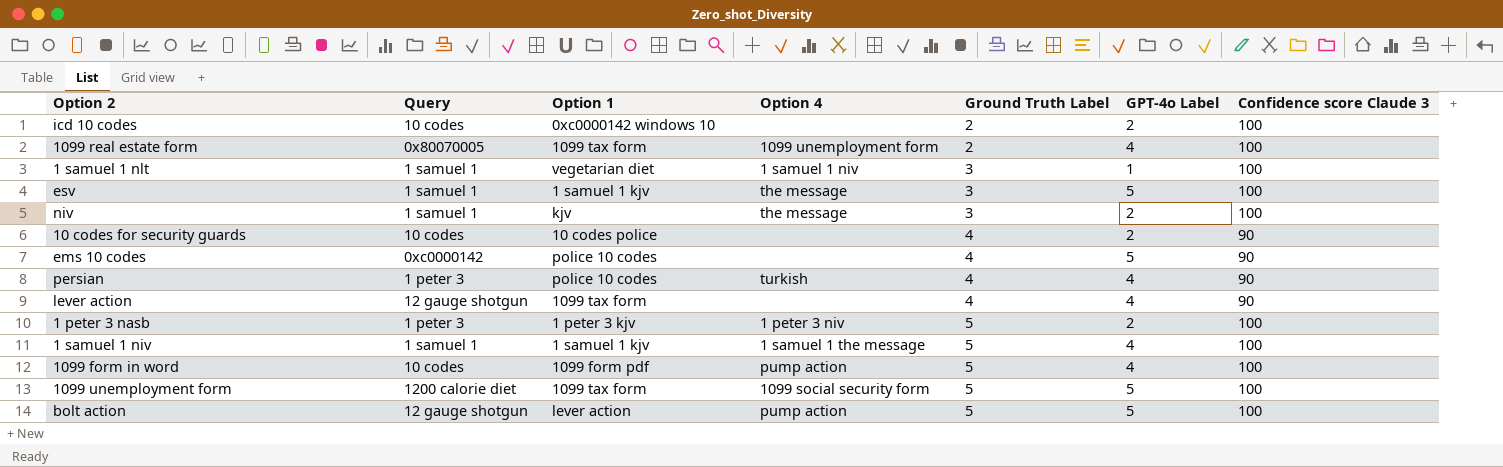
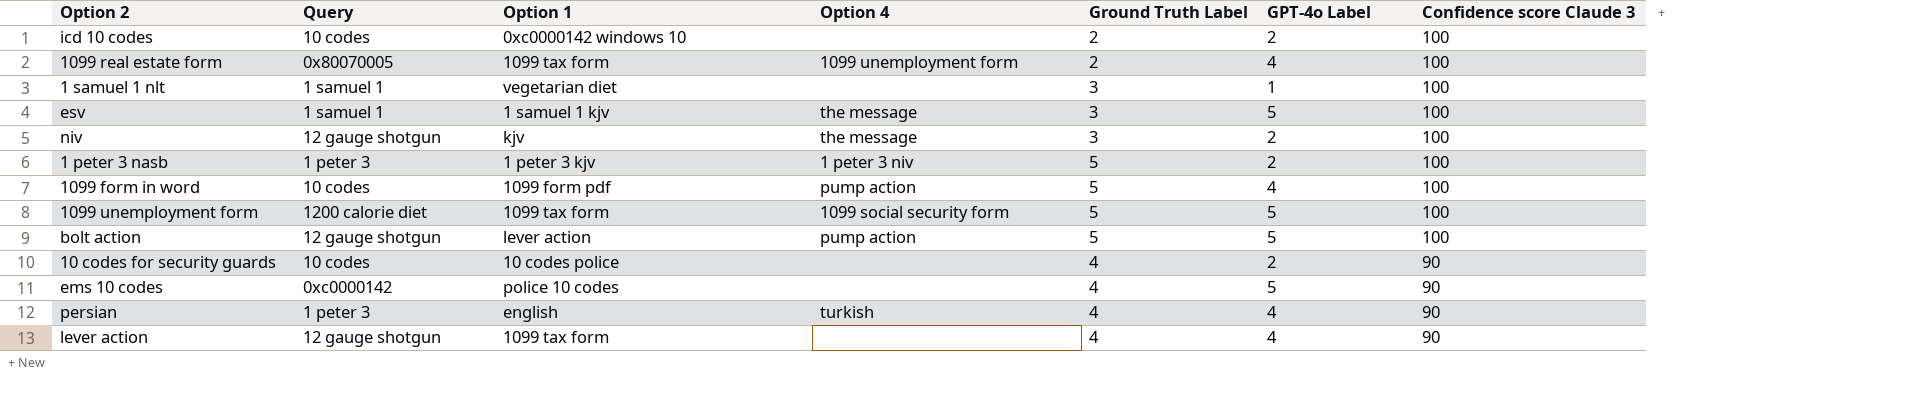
row order: Ground Truth Label ascending -> Confidence score Claude 3 descending
row 1 samuel 1 niv: 1 samuel 1 | 1 samuel 1 kjv | 1 samuel 1 the message | 5 | 4 | 100 -> none
1 samuel 1 nlt | Option 4: 1 samuel 1 niv -> none
niv | Query: 1 samuel 1 -> 12 gauge shotgun
persian | Option 1: police 10 codes -> english

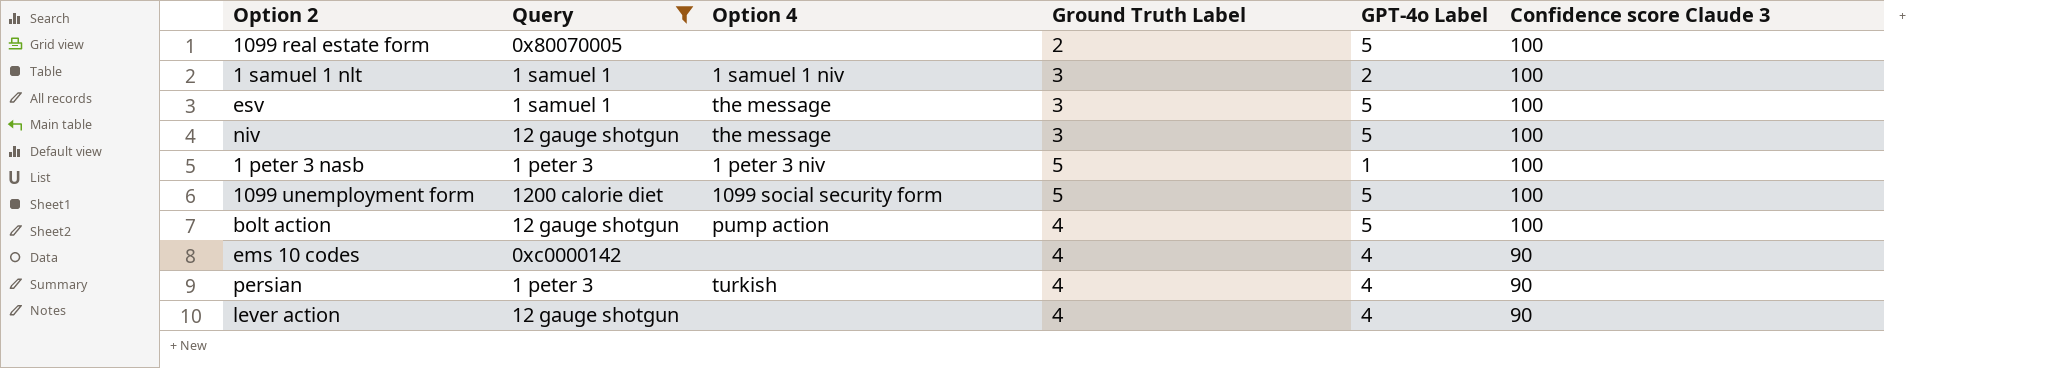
filter: none -> Query != 10 codes
column Option 1 | position: 3 -> none
1099 real estate form | Option 4: 1099 unemployment form -> none
1099 real estate form | GPT-4o Label: 4 -> 5
1 samuel 1 nlt | Option 4: none -> 1 samuel 1 niv
1 samuel 1 nlt | GPT-4o Label: 1 -> 2
niv | GPT-4o Label: 2 -> 5
1 peter 3 nasb | GPT-4o Label: 2 -> 1
bolt action | Ground Truth Label: 5 -> 4
ems 10 codes | GPT-4o Label: 5 -> 4

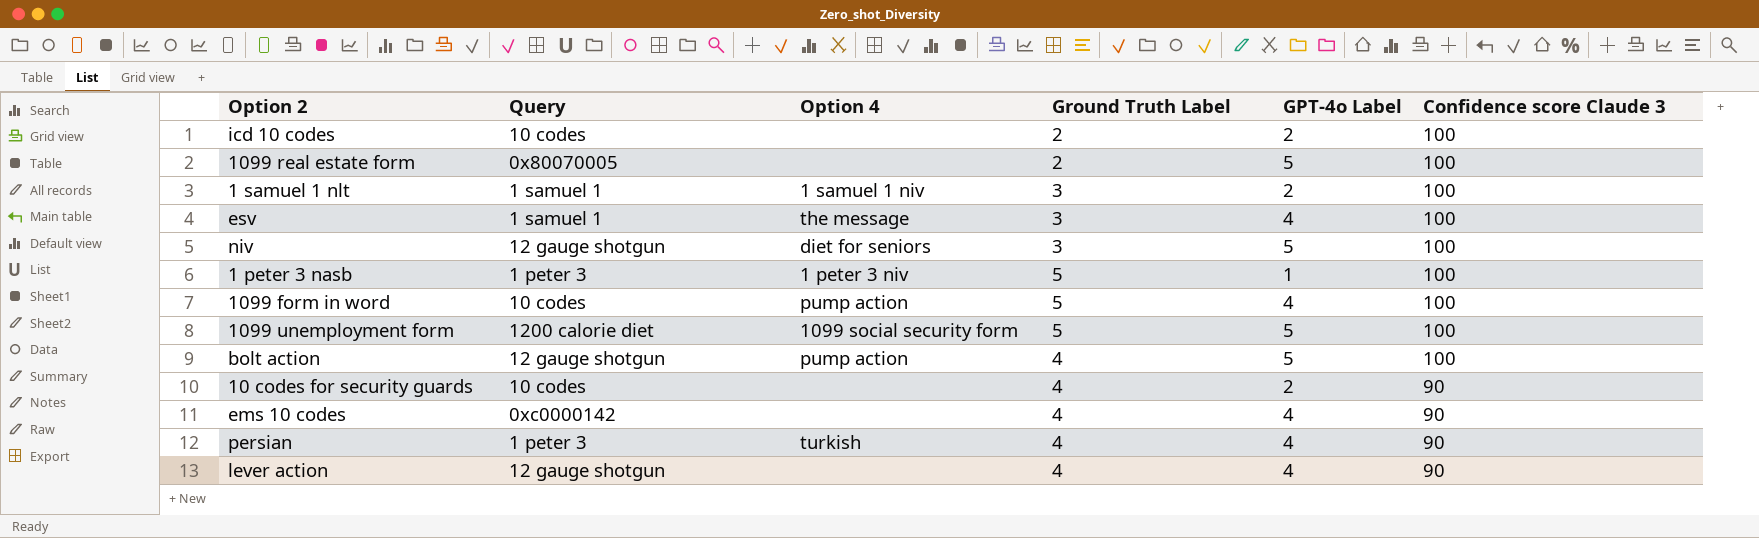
filter: Query != 10 codes -> none
esv | GPT-4o Label: 5 -> 4
niv | Option 4: the message -> diet for seniors

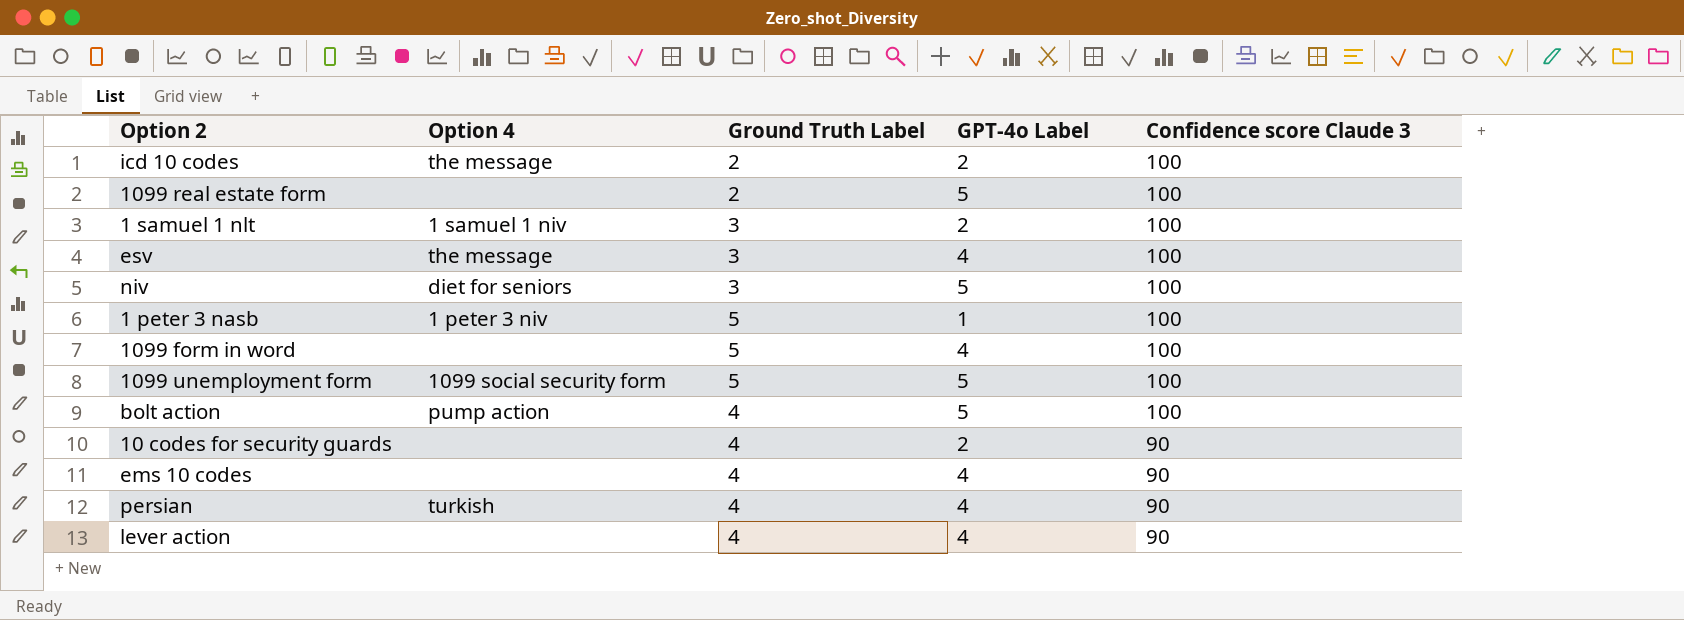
column Query | position: 2 -> none
icd 10 codes | Option 4: none -> the message
1099 form in word | Option 4: pump action -> none

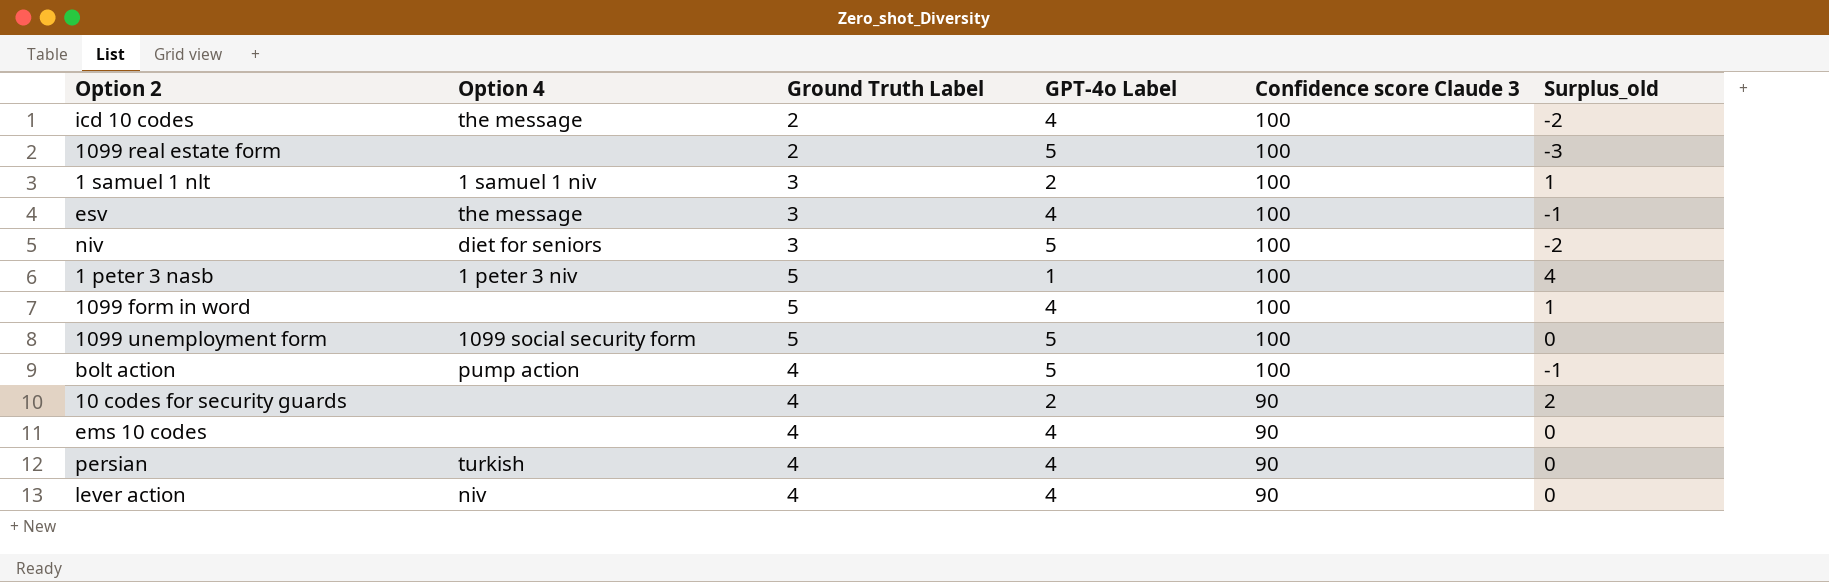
column Surplus_old | formula: none -> [Ground Truth Label] - [GPT-4o Label]
icd 10 codes | GPT-4o Label: 2 -> 4
lever action | Option 4: none -> niv

